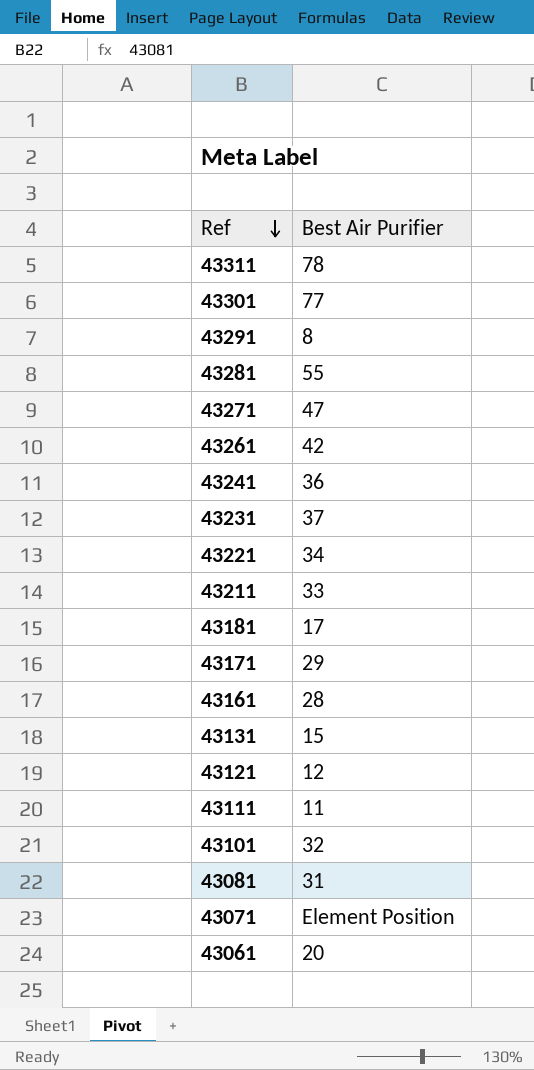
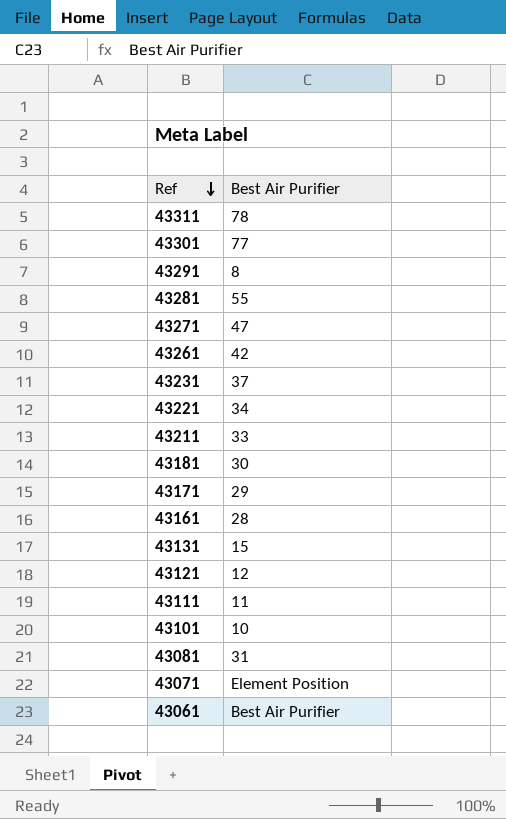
row 43241: 36 -> none
43181 | Best Air Purifier: 17 -> 30
43101 | Best Air Purifier: 32 -> 10
43061 | Best Air Purifier: 20 -> Best Air Purifier

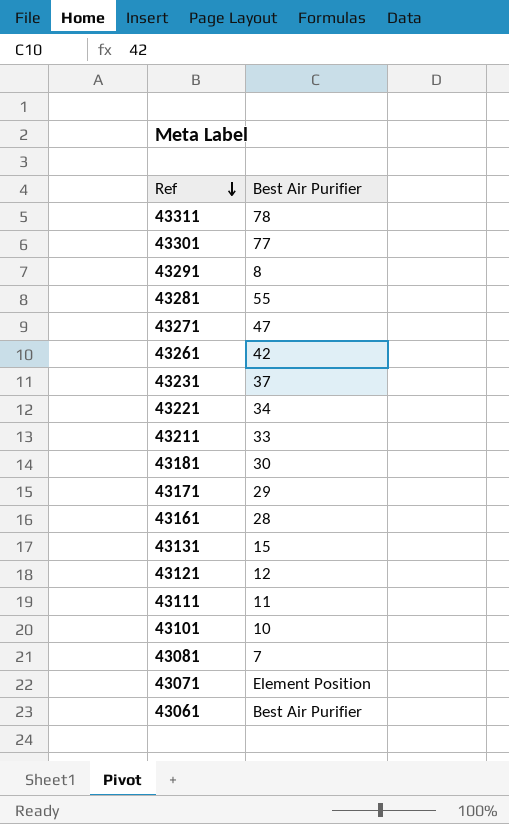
43081 | Best Air Purifier: 31 -> 7

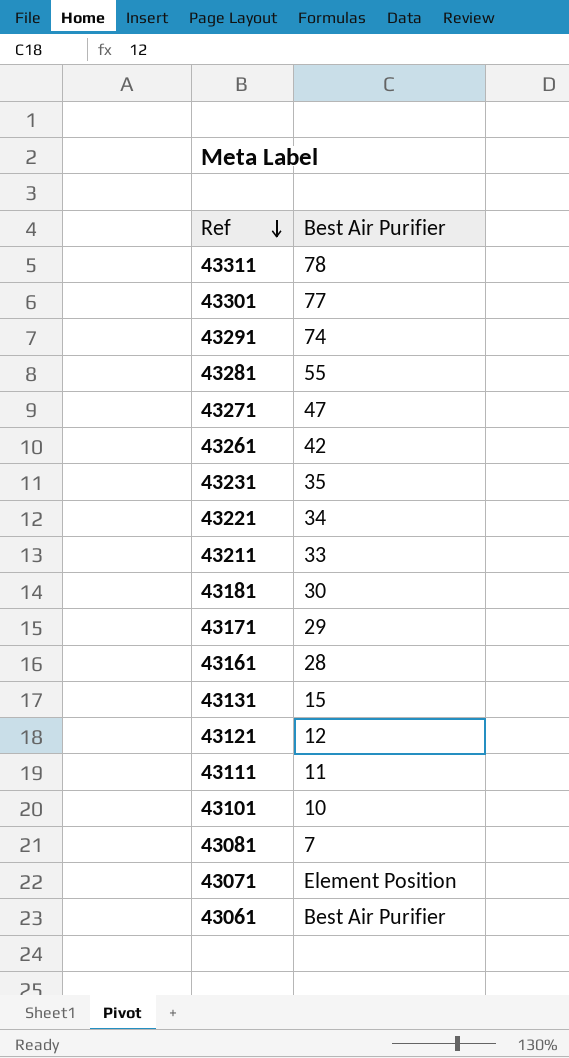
43291 | Best Air Purifier: 8 -> 74
43231 | Best Air Purifier: 37 -> 35

